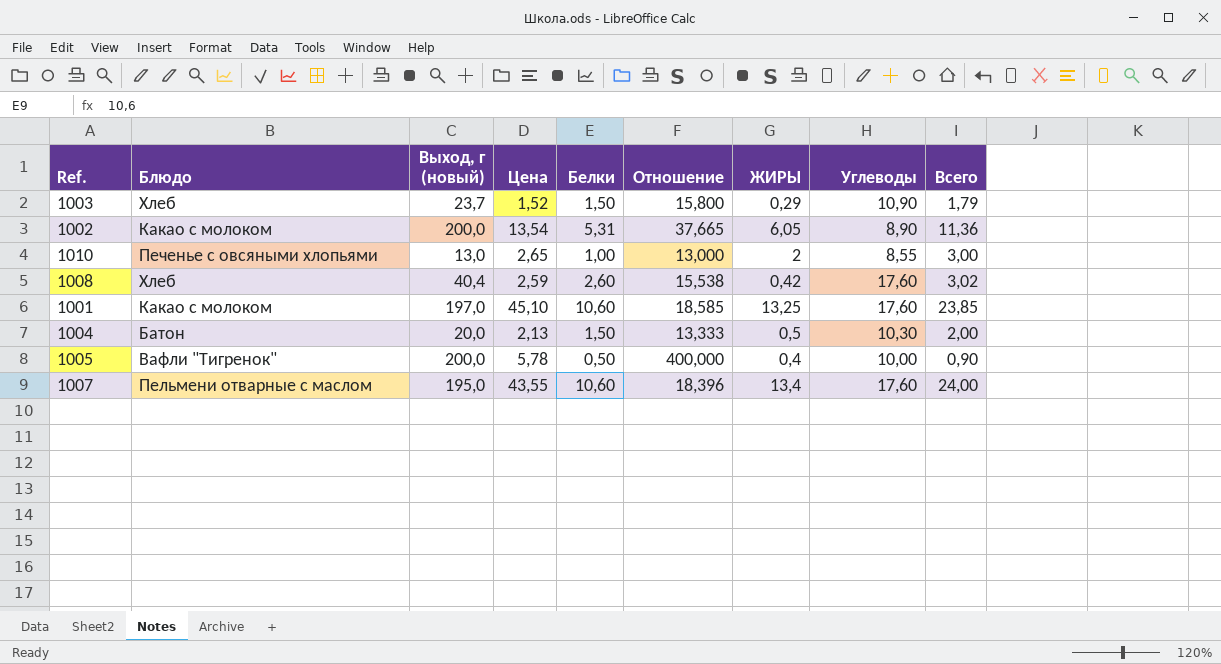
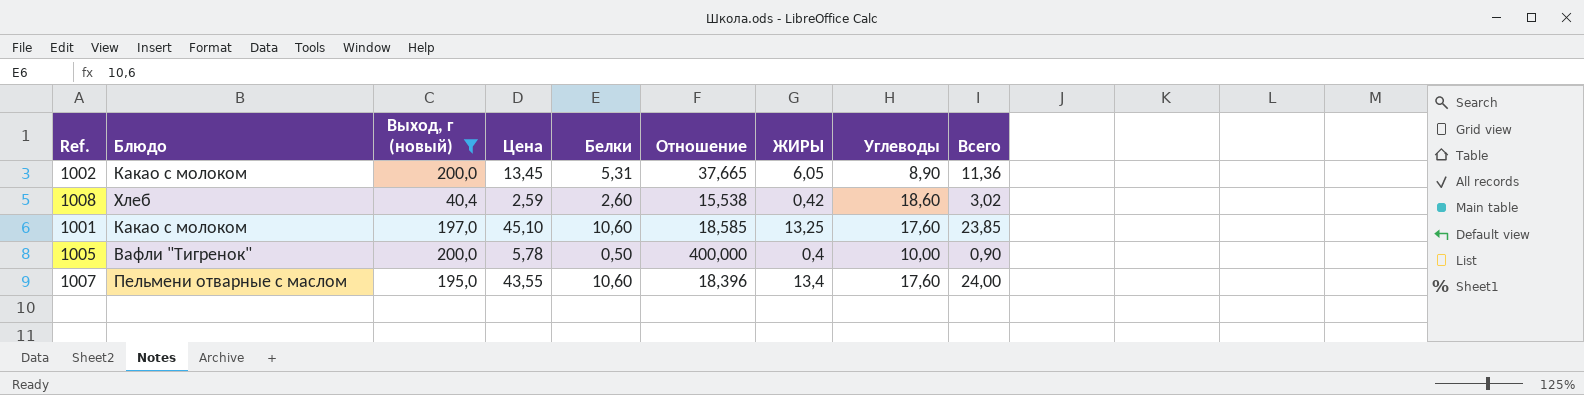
filter: none -> Выход, г (новый) >= 40,4
1002 | Цена: 13,54 -> 13,45
1008 | Углеводы: 17,60 -> 18,60

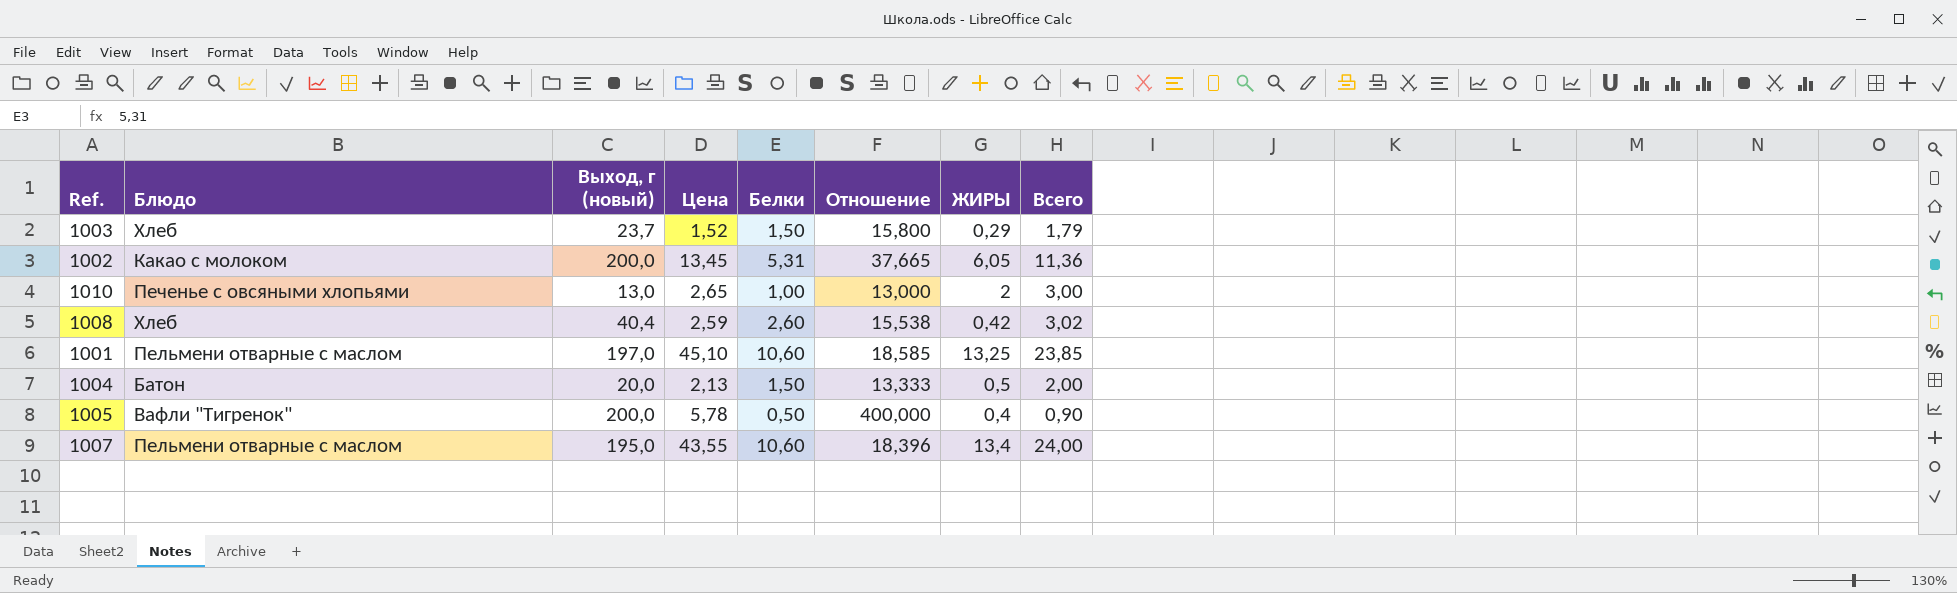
filter: Выход, г (новый) >= 40,4 -> none
column Углеводы | position: 8 -> none
1001 | Блюдо: Какао с молоком -> Пельмени отварные с маслом

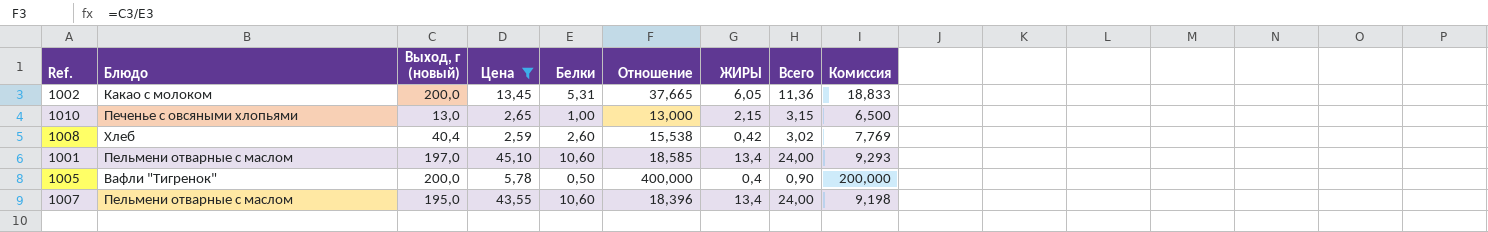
filter: none -> Цена >= 2,59
column Комиссия | formula: none -> [Отношение] * 0,5
1010 | ЖИРЫ: 2 -> 2,15
1010 | Всего: 3,00 -> 3,15
1001 | ЖИРЫ: 13,25 -> 13,4
1001 | Всего: 23,85 -> 24,00

